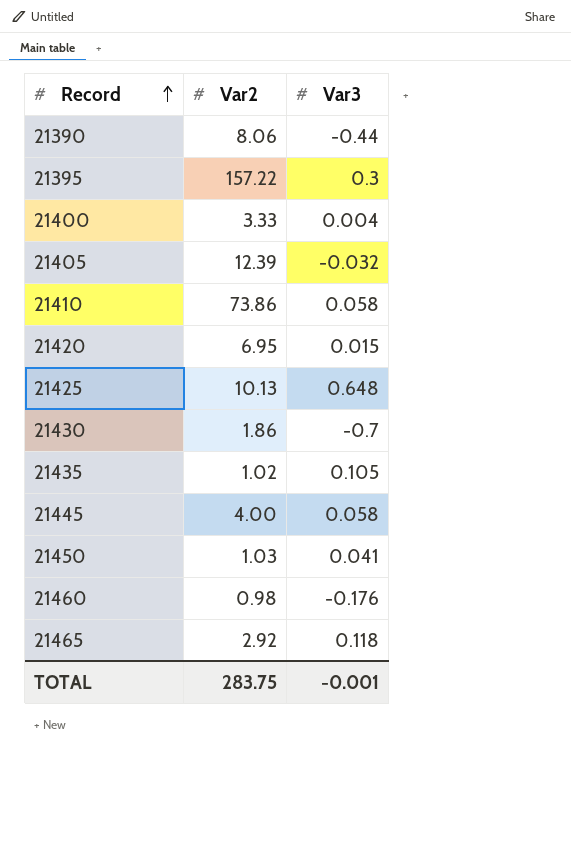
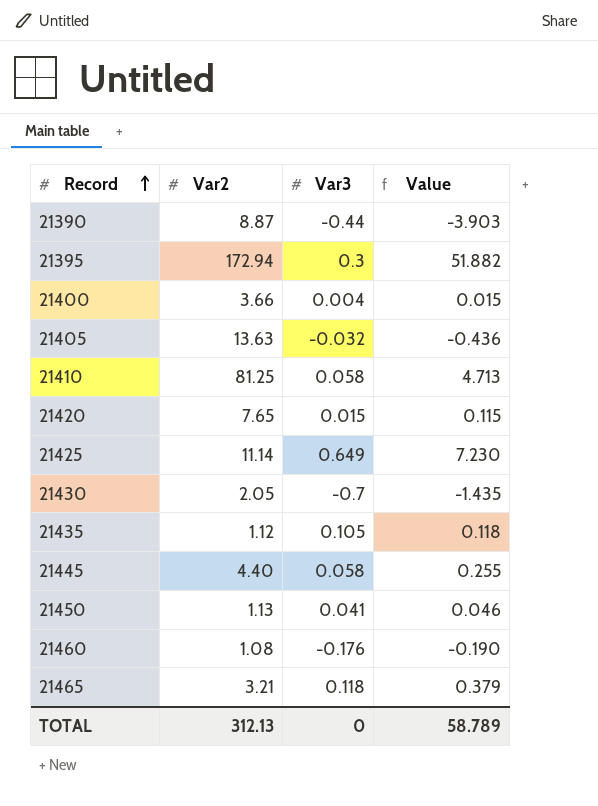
column Value | formula: none -> [Var2] * [Var3]
21390 | Var2: 8.06 -> 8.87
21395 | Var2: 157.22 -> 172.94
21400 | Var2: 3.33 -> 3.66
21405 | Var2: 12.39 -> 13.63
21410 | Var2: 73.86 -> 81.25
21420 | Var2: 6.95 -> 7.65
21425 | Var2: 10.13 -> 11.14
21425 | Var3: 0.648 -> 0.649
21430 | Var2: 1.86 -> 2.05
21435 | Var2: 1.02 -> 1.12
21445 | Var2: 4.00 -> 4.40
21450 | Var2: 1.03 -> 1.13
21460 | Var2: 0.98 -> 1.08
21465 | Var2: 2.92 -> 3.21
TOTAL | Var2: 283.75 -> 312.13
TOTAL | Var3: -0.001 -> 0

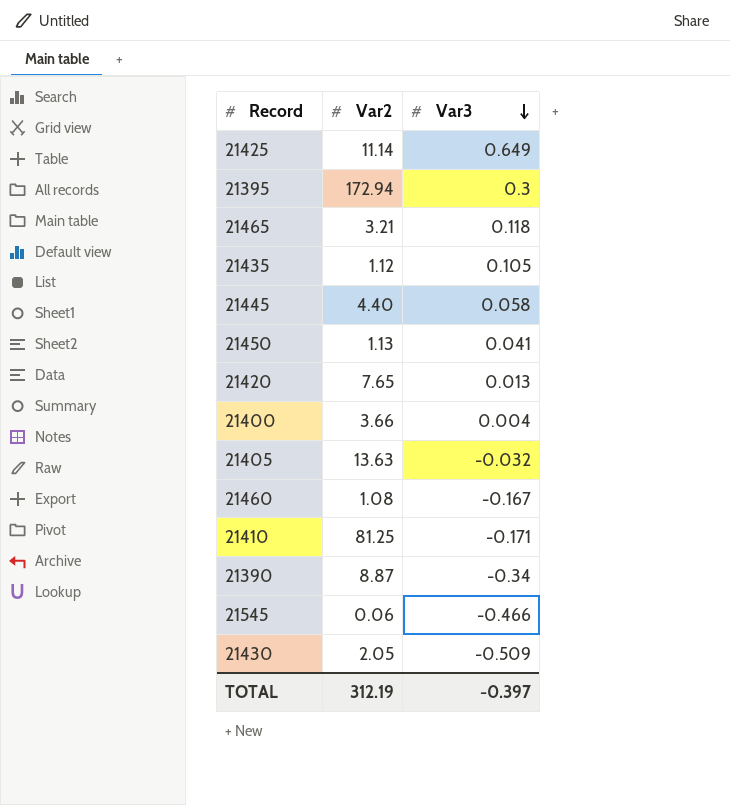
row order: Record ascending -> Var3 descending
column Value | formula: [Var2] * [Var3] -> none
21420 | Var3: 0.015 -> 0.013
21460 | Var3: -0.176 -> -0.167
21410 | Var3: 0.058 -> -0.171
21390 | Var3: -0.44 -> -0.34
row 21545: none -> 0.06 | -0.466
21430 | Var3: -0.7 -> -0.509
TOTAL | Var2: 312.13 -> 312.19
TOTAL | Var3: 0 -> -0.397

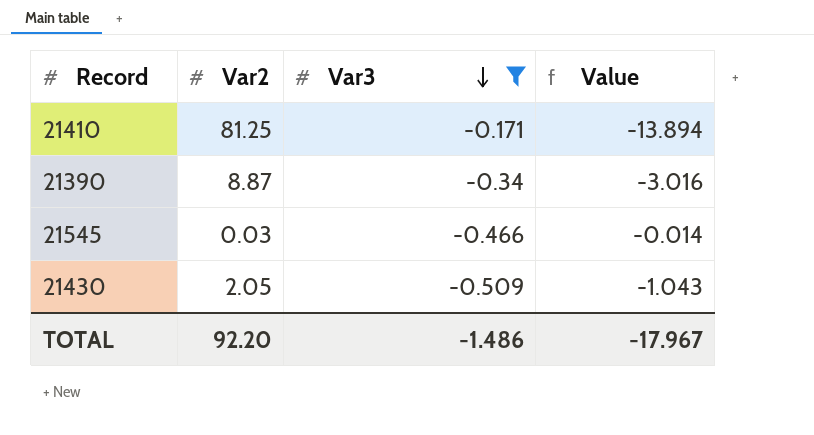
filter: none -> Var3 <= -0.171
column Value | formula: none -> [Var2] * [Var3]
21545 | Var2: 0.06 -> 0.03
TOTAL | Var2: 312.19 -> 92.20
TOTAL | Var3: -0.397 -> -1.486

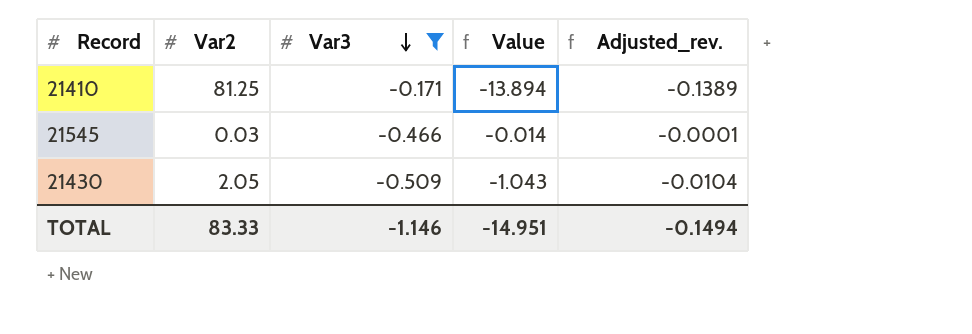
column Adjusted_rev. | formula: none -> [Value] * 0.01
row 21390: 8.87 | -0.34 | -3.016 -> none
TOTAL | Var2: 92.20 -> 83.33
TOTAL | Var3: -1.486 -> -1.146
TOTAL | Value: -17.967 -> -14.951

